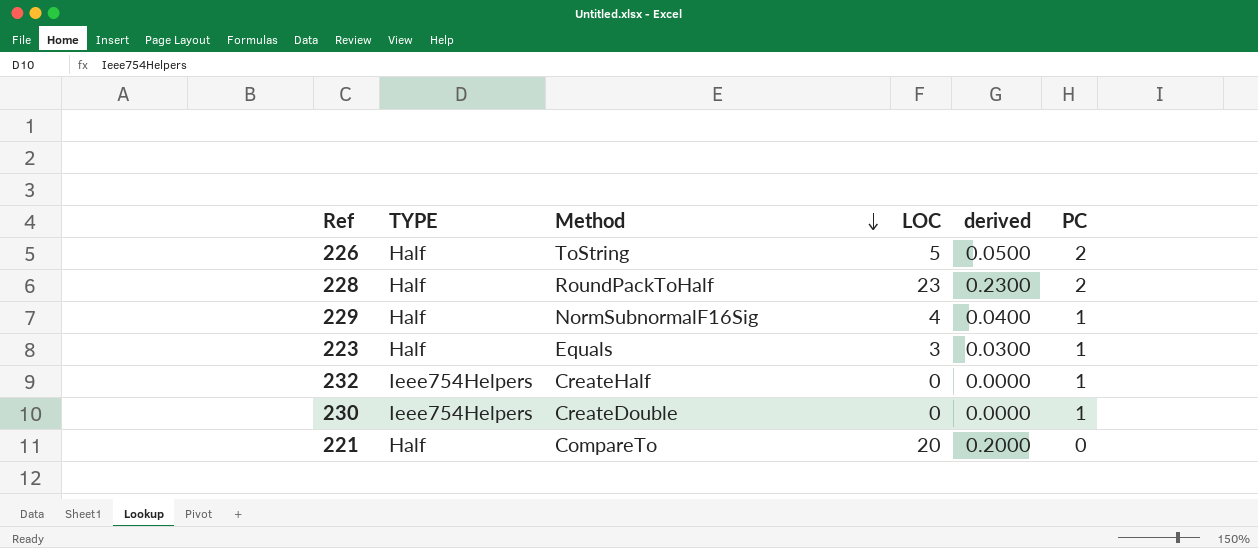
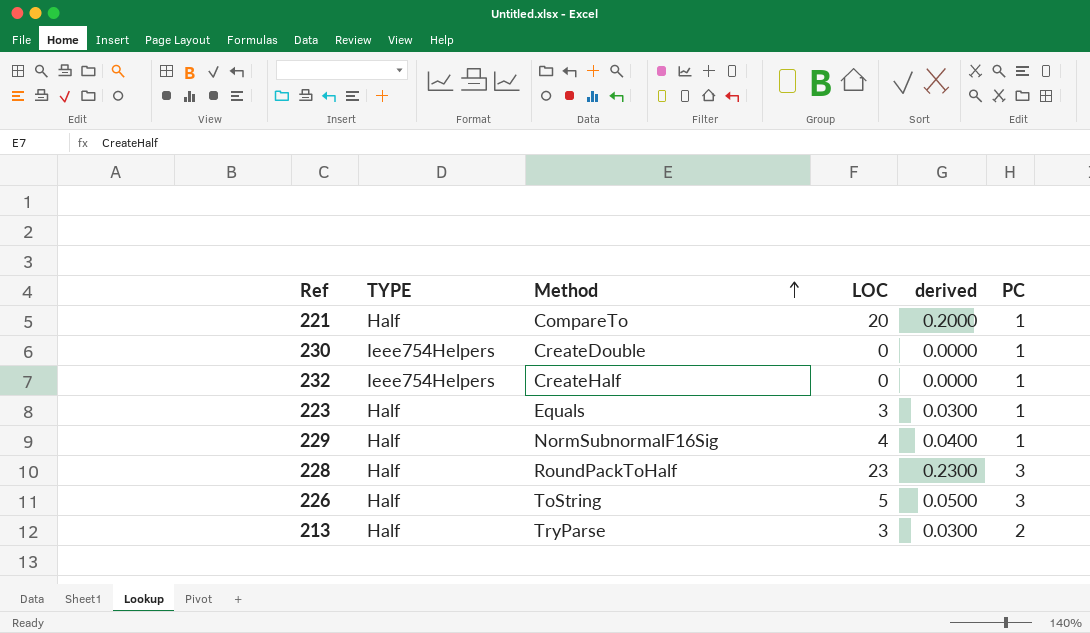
row order: Method descending -> Method ascending
221 | PC: 0 -> 1
228 | PC: 2 -> 3
226 | PC: 2 -> 3
row 213: none -> Half | TryParse | 3 | 0.0300 | 2

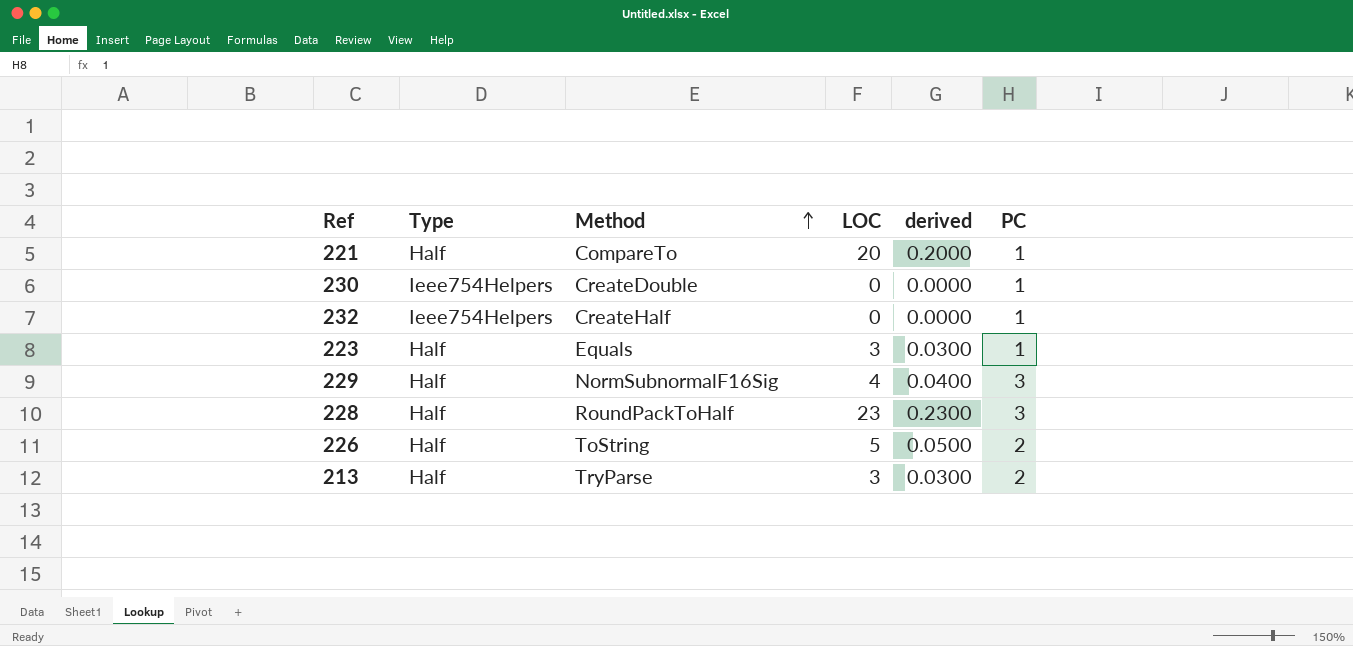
column name: TYPE -> Type
229 | PC: 1 -> 3
226 | PC: 3 -> 2

